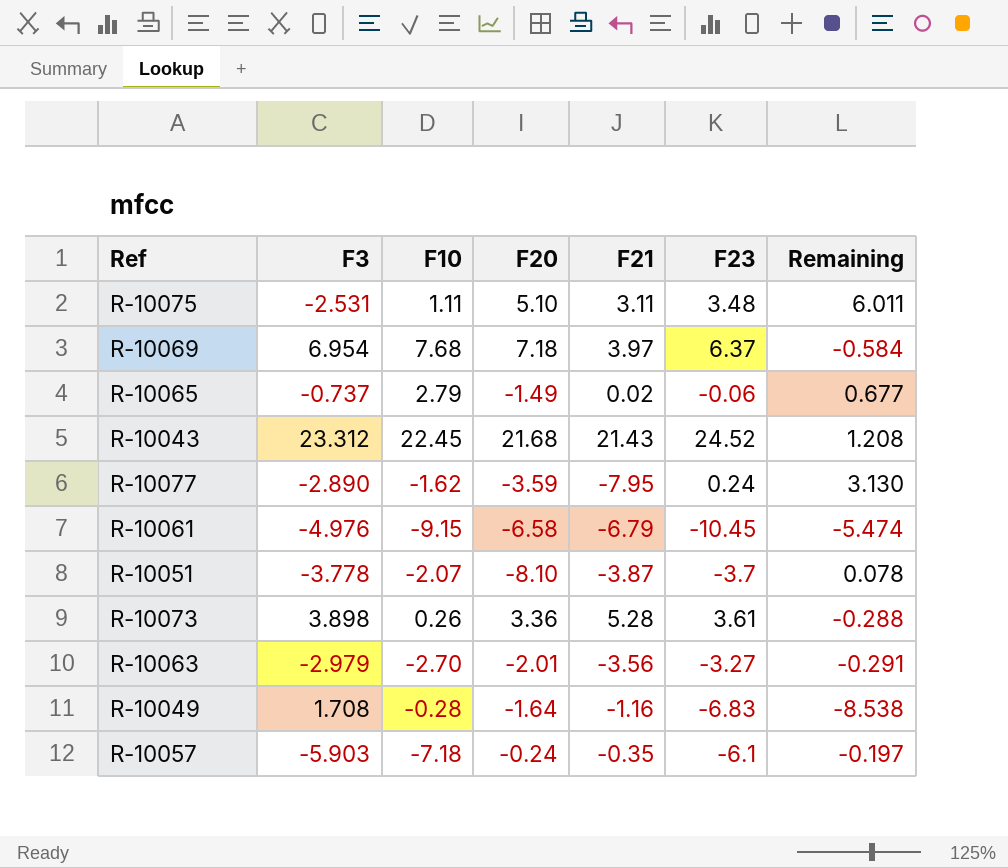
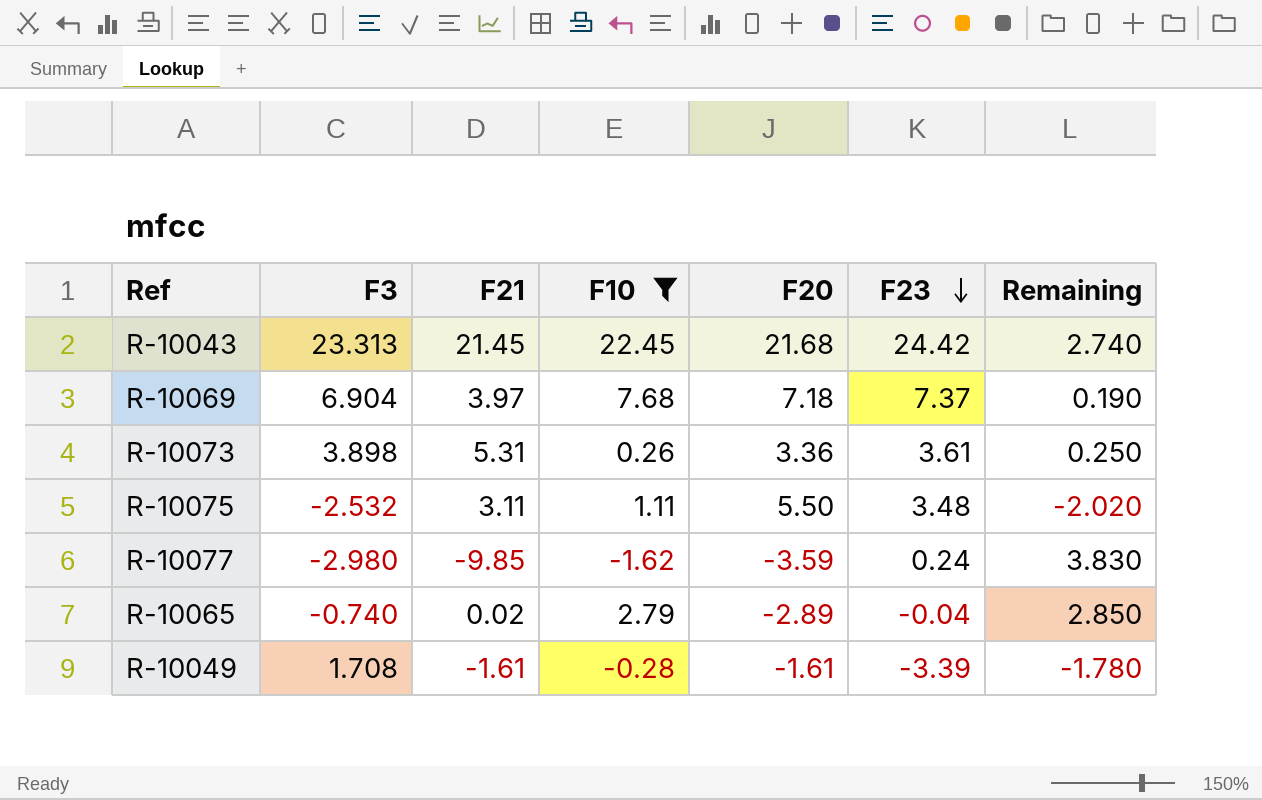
filter: none -> F10 >= -1.62
row order: none -> F23 descending
column F21 | position: 5 -> 3
column Remaining | formula: [F23] - [F3] -> [F23] - [F20]
R-10043 | F3: 23.312 -> 23.313
R-10043 | F21: 21.43 -> 21.45
R-10043 | F23: 24.52 -> 24.42
R-10069 | F3: 6.954 -> 6.904
R-10069 | F23: 6.37 -> 7.37
R-10073 | F21: 5.28 -> 5.31
R-10075 | F3: -2.531 -> -2.532
R-10075 | F20: 5.10 -> 5.50
R-10077 | F3: -2.890 -> -2.980
R-10077 | F21: -7.95 -> -9.85
R-10065 | F3: -0.737 -> -0.740
R-10065 | F20: -1.49 -> -2.89
R-10065 | F23: -0.06 -> -0.04
R-10049 | F21: -1.16 -> -1.61
R-10049 | F20: -1.64 -> -1.61
R-10049 | F23: -6.83 -> -3.39

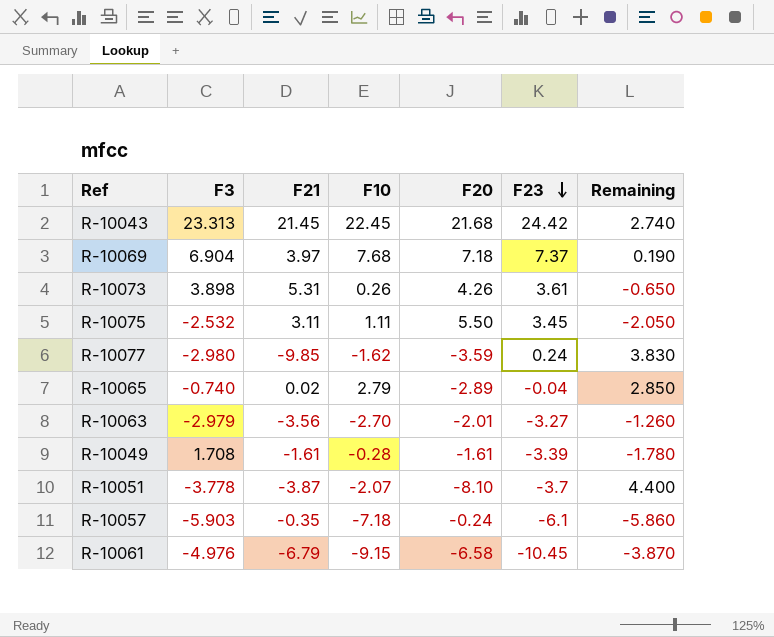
filter: F10 >= -1.62 -> none
R-10073 | F20: 3.36 -> 4.26
R-10073 | Remaining: 0.250 -> -0.650
R-10075 | F23: 3.48 -> 3.45
R-10075 | Remaining: -2.020 -> -2.050

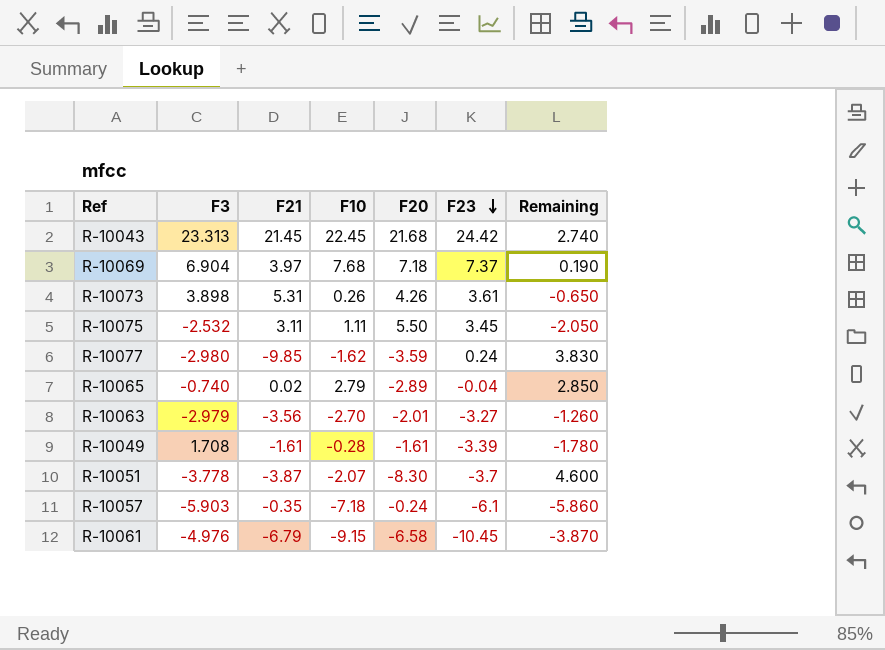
R-10051 | F20: -8.10 -> -8.30
R-10051 | Remaining: 4.400 -> 4.600

